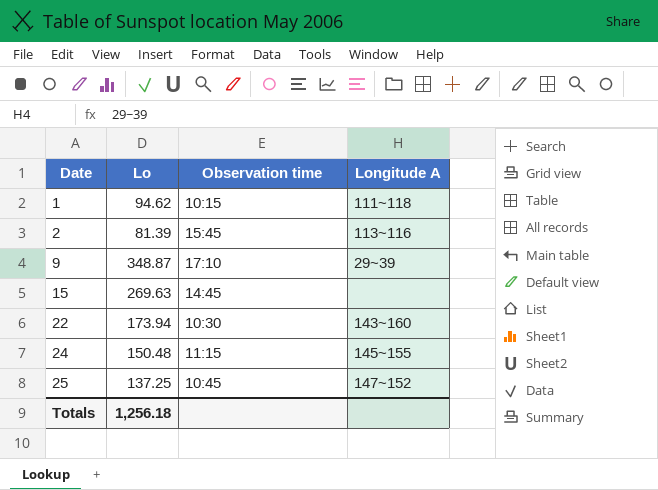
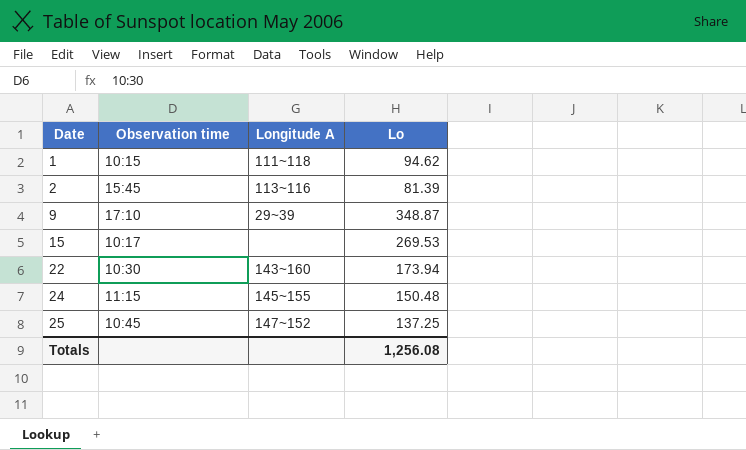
column Lo | position: 2 -> 4
15 | Observation time: 14:45 -> 10:17
15 | Lo: 269.63 -> 269.53
Totals | Lo: 1,256.18 -> 1,256.08

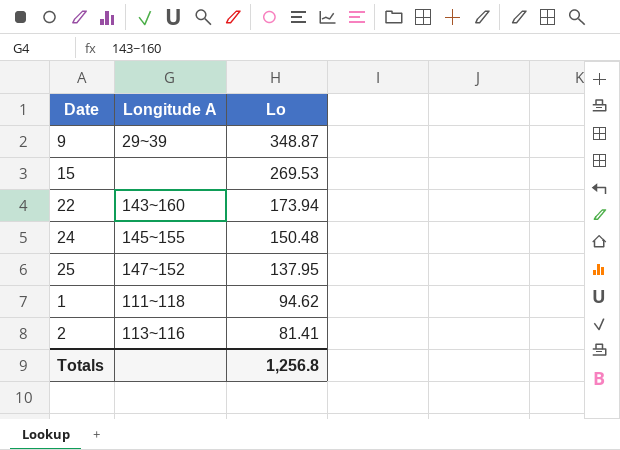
row order: Date ascending -> Lo descending
column Observation time | position: 2 -> none
25 | Lo: 137.25 -> 137.95
2 | Lo: 81.39 -> 81.41
Totals | Lo: 1,256.08 -> 1,256.8

